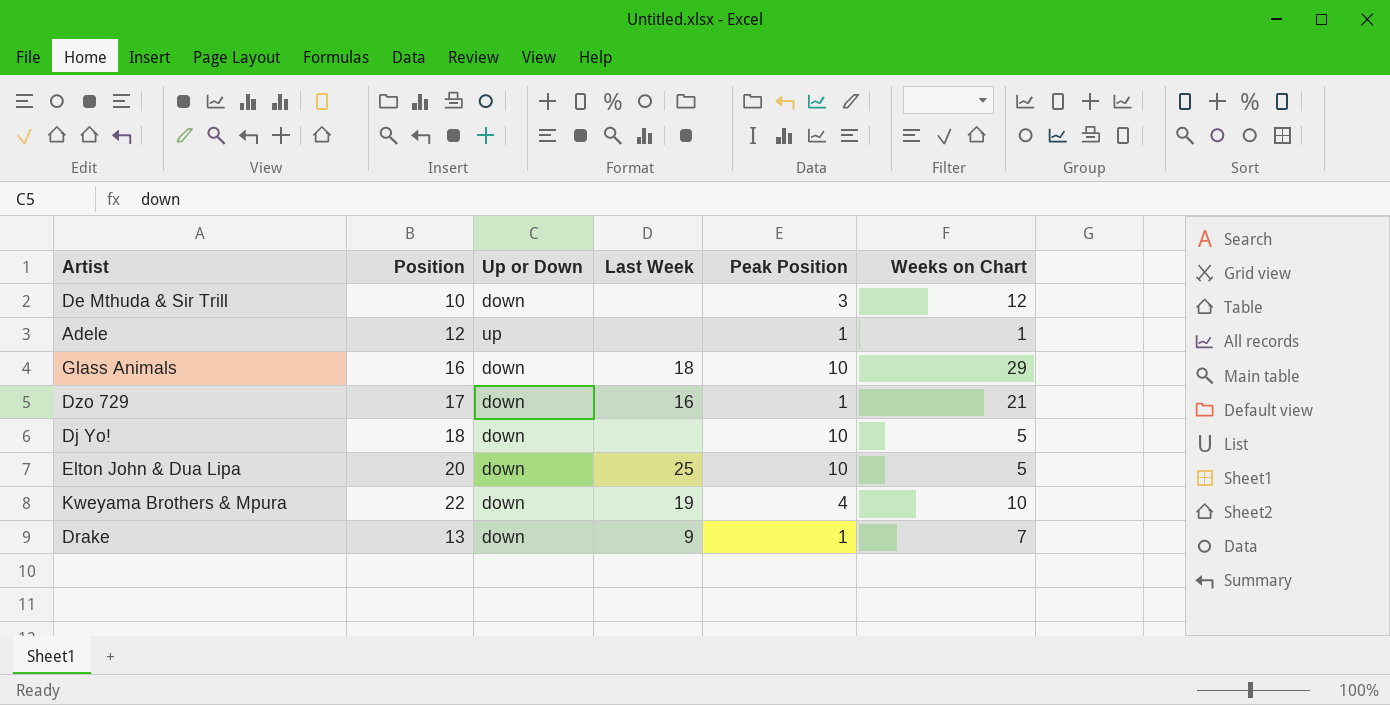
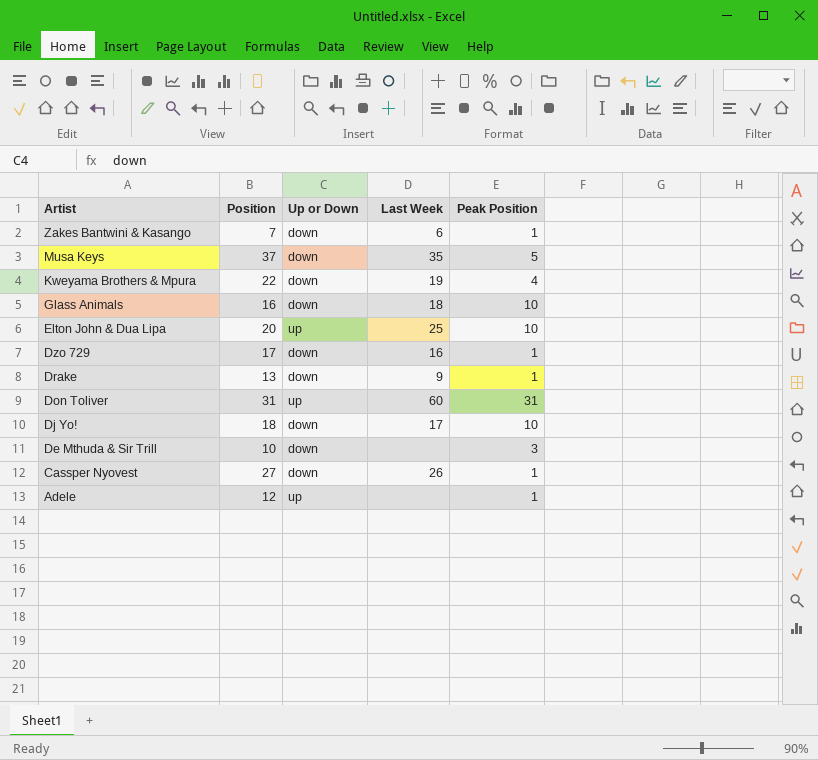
row order: none -> Artist descending
column Weeks on Chart | position: 6 -> none
row Zakes Bantwini & Kasango: none -> 7 | down | 6 | 1
row Musa Keys: none -> 37 | down | 35 | 5
Elton John & Dua Lipa | Up or Down: down -> up
row Don Toliver: none -> 31 | up | 60 | 31
Dj Yo! | Last Week: none -> 17
row Cassper Nyovest: none -> 27 | down | 26 | 1

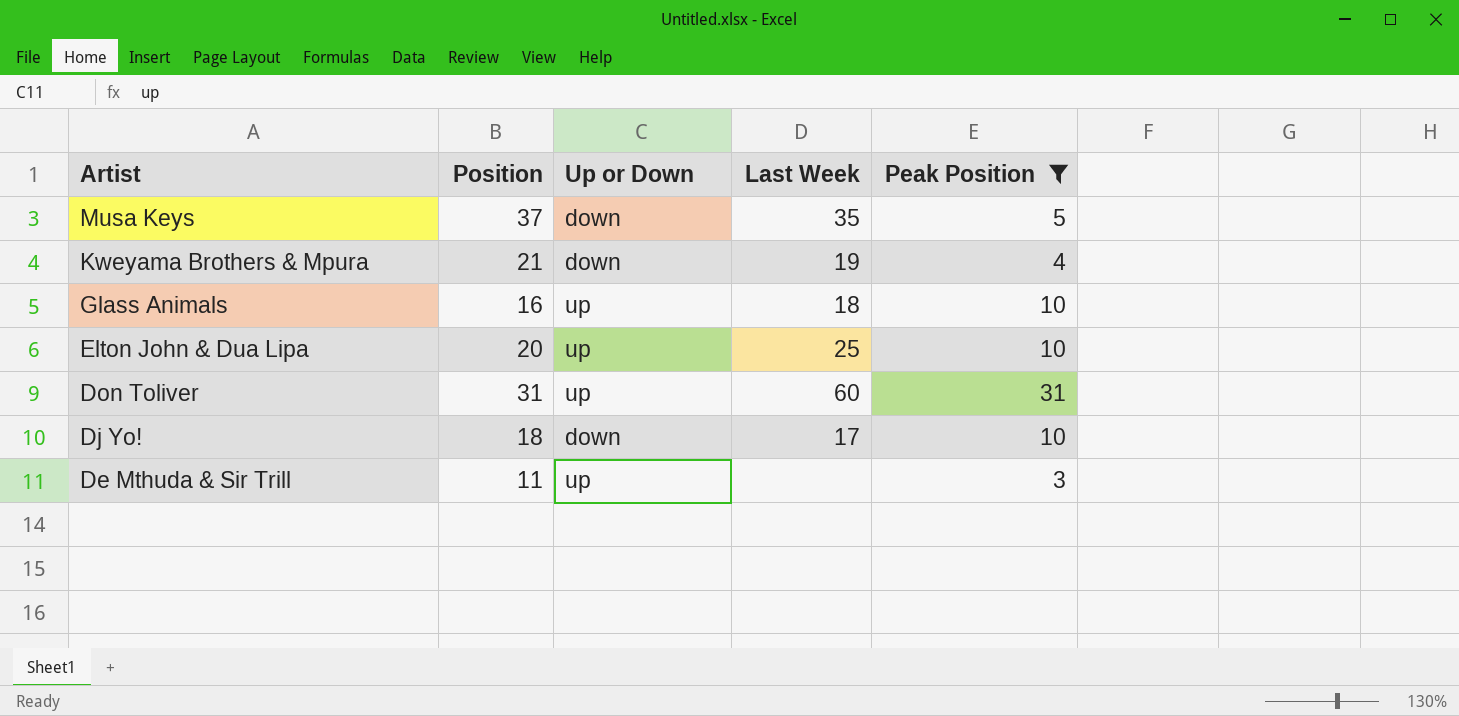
filter: none -> Peak Position != 1
Kweyama Brothers & Mpura | Position: 22 -> 21
Glass Animals | Up or Down: down -> up
De Mthuda & Sir Trill | Position: 10 -> 11
De Mthuda & Sir Trill | Up or Down: down -> up

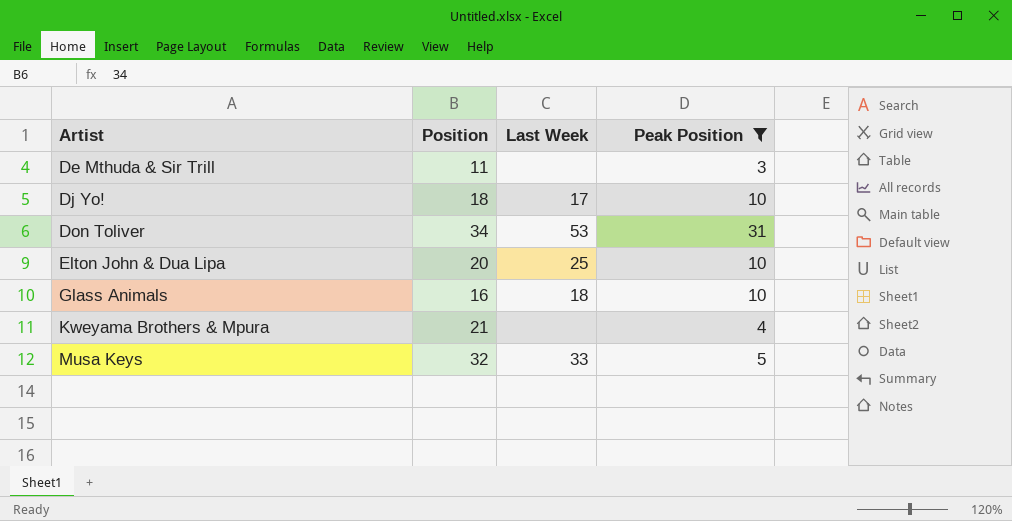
row order: Artist descending -> Artist ascending
column Up or Down | position: 3 -> none
Don Toliver | Position: 31 -> 34
Don Toliver | Last Week: 60 -> 53
Kweyama Brothers & Mpura | Last Week: 19 -> none
Musa Keys | Position: 37 -> 32
Musa Keys | Last Week: 35 -> 33

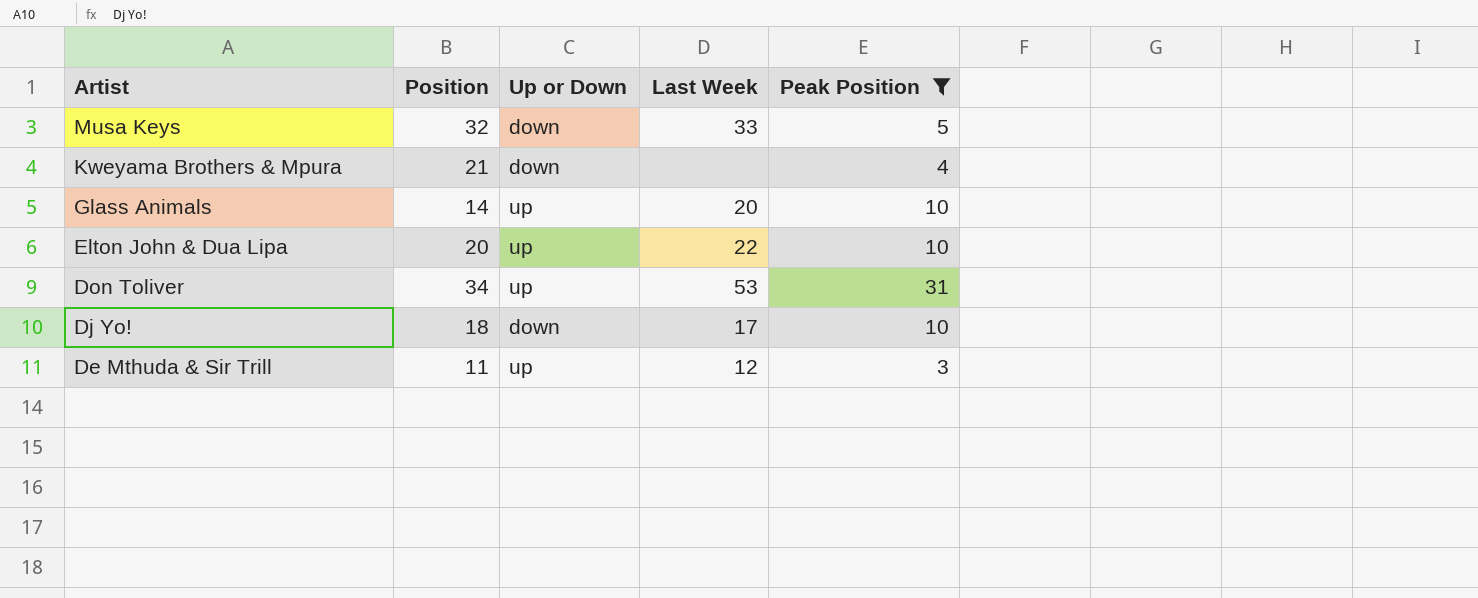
row order: Artist ascending -> Artist descending
column Up or Down | position: none -> 3
Glass Animals | Position: 16 -> 14
Glass Animals | Last Week: 18 -> 20
Elton John & Dua Lipa | Last Week: 25 -> 22
De Mthuda & Sir Trill | Last Week: none -> 12

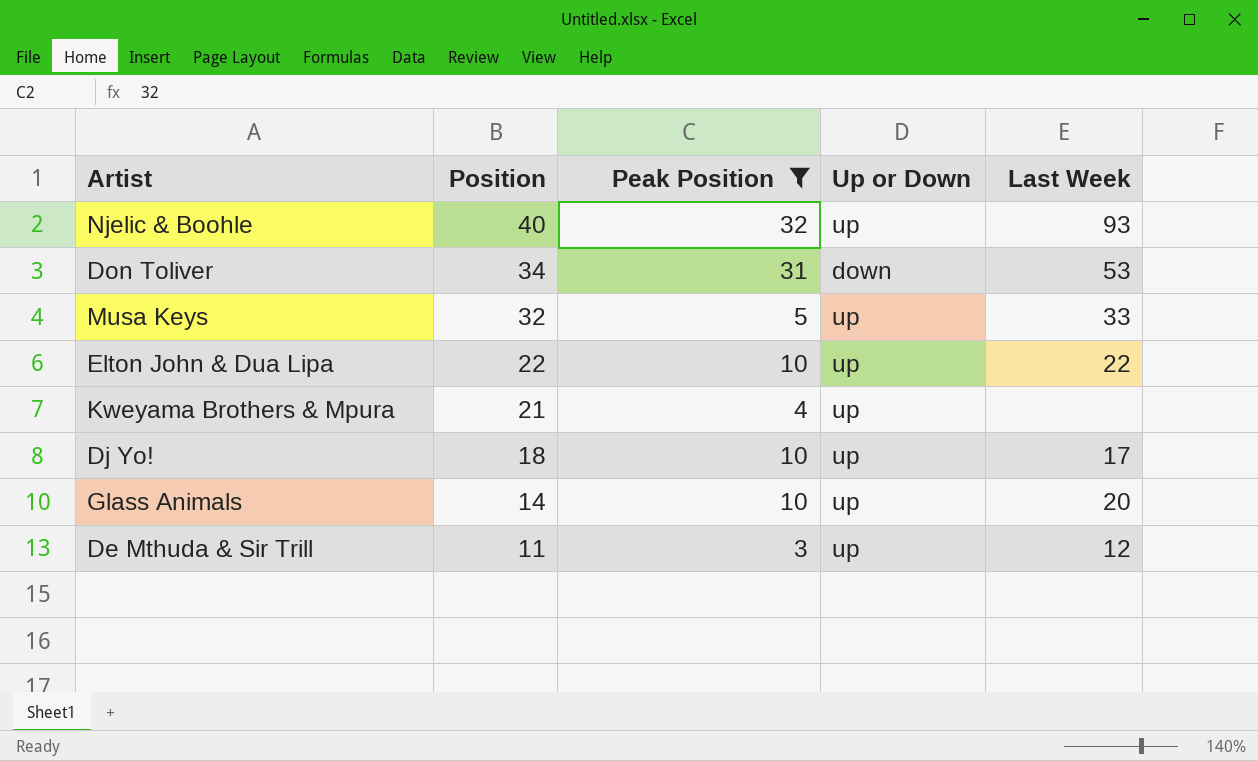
row order: Artist descending -> Position descending
column Peak Position | position: 5 -> 3
row Njelic & Boohle: none -> 40 | 32 | up | 93
Don Toliver | Up or Down: up -> down
Musa Keys | Up or Down: down -> up
Elton John & Dua Lipa | Position: 20 -> 22
Kweyama Brothers & Mpura | Up or Down: down -> up
Dj Yo! | Up or Down: down -> up

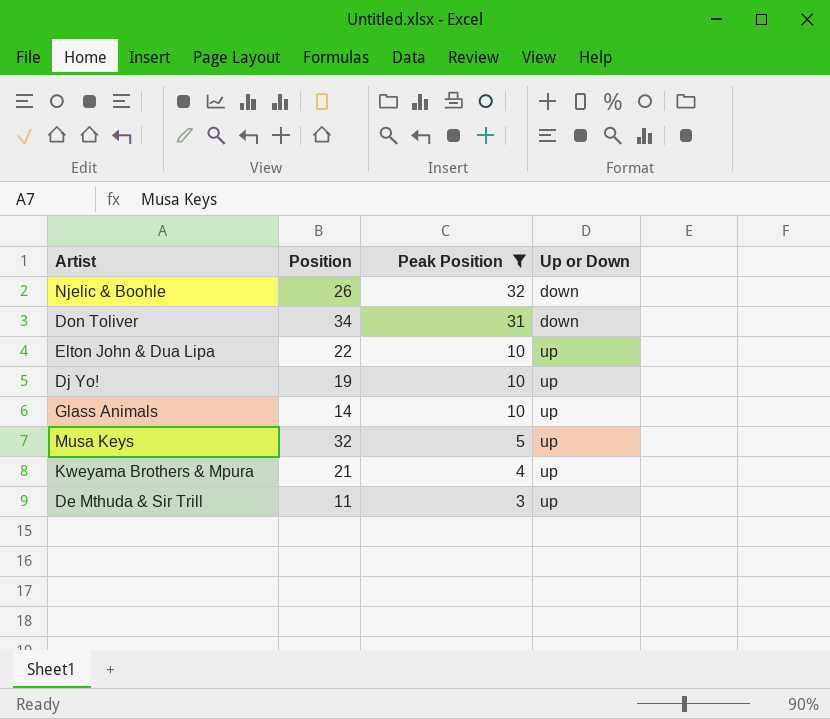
row order: Position descending -> Peak Position descending
column Last Week | position: 5 -> none
Njelic & Boohle | Position: 40 -> 26
Njelic & Boohle | Up or Down: up -> down
Dj Yo! | Position: 18 -> 19

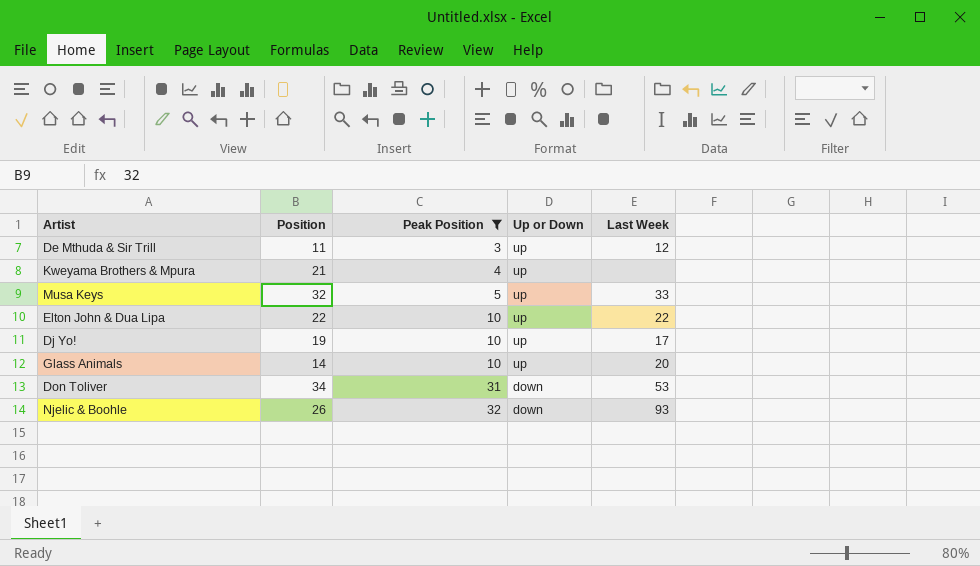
row order: Peak Position descending -> Peak Position ascending
column Last Week | position: none -> 5

